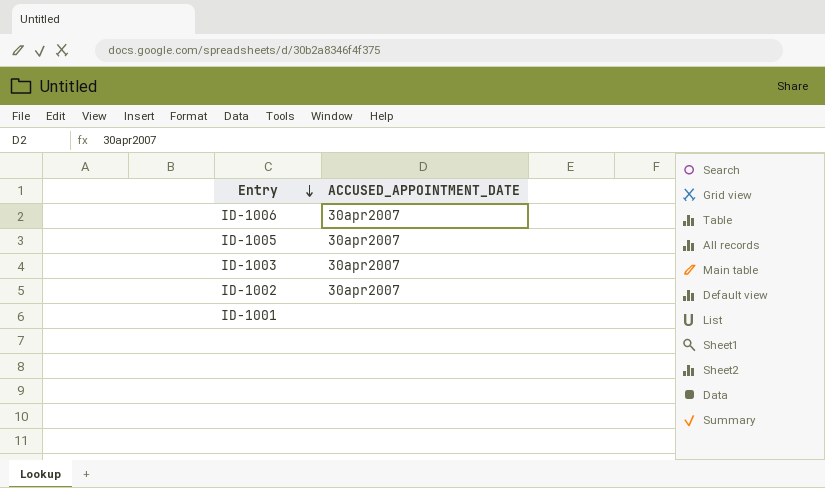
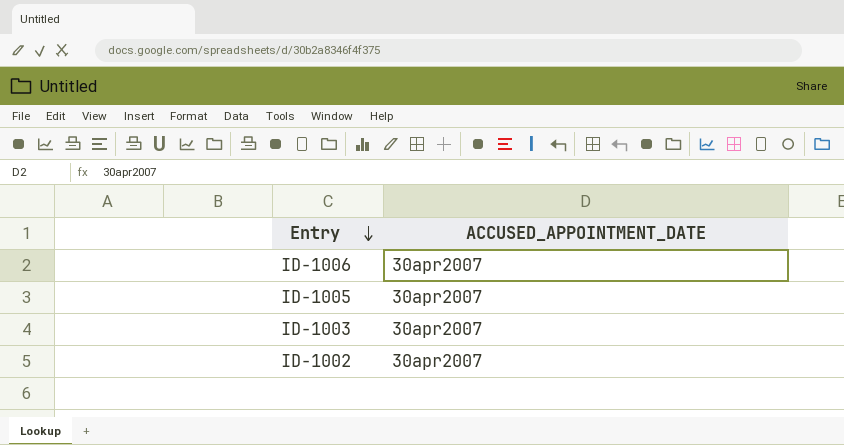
row ID-1001: none -> none

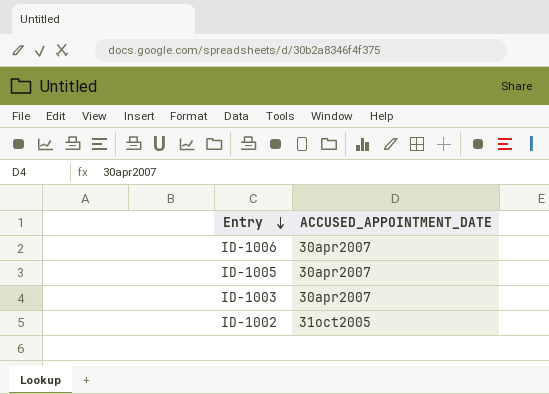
ID-1002 | ACCUSED_APPOINTMENT_DATE: 30apr2007 -> 31oct2005

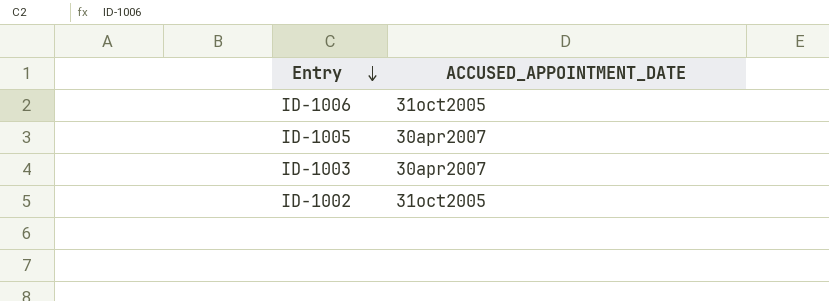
ID-1006 | ACCUSED_APPOINTMENT_DATE: 30apr2007 -> 31oct2005

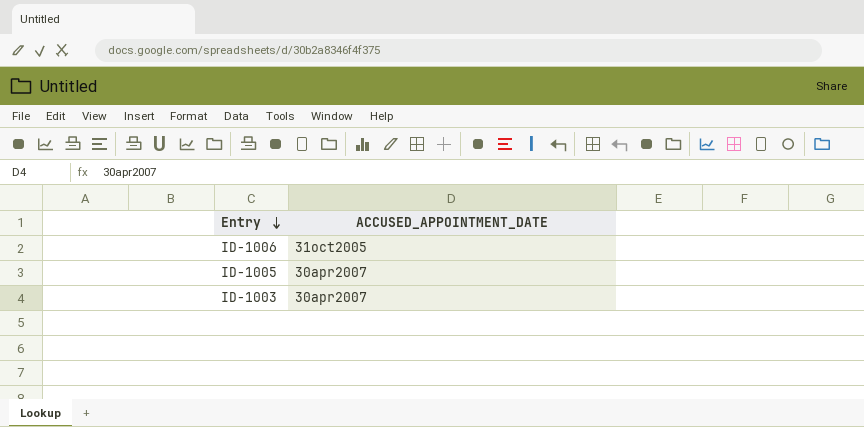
row ID-1002: 31oct2005 -> none

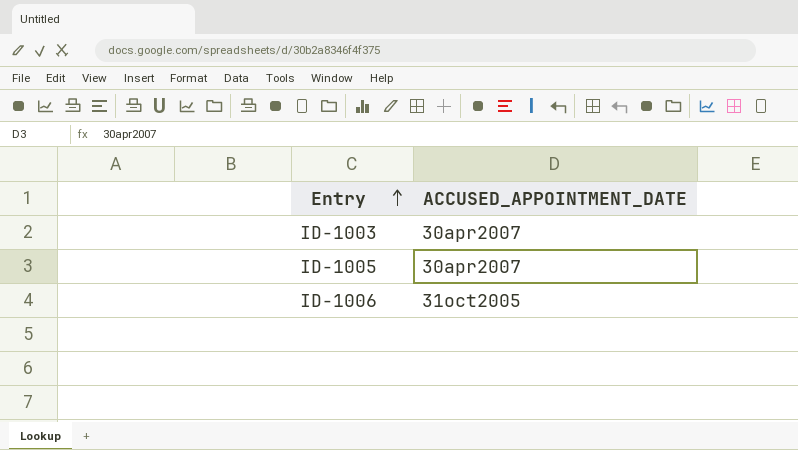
row order: Entry descending -> Entry ascending

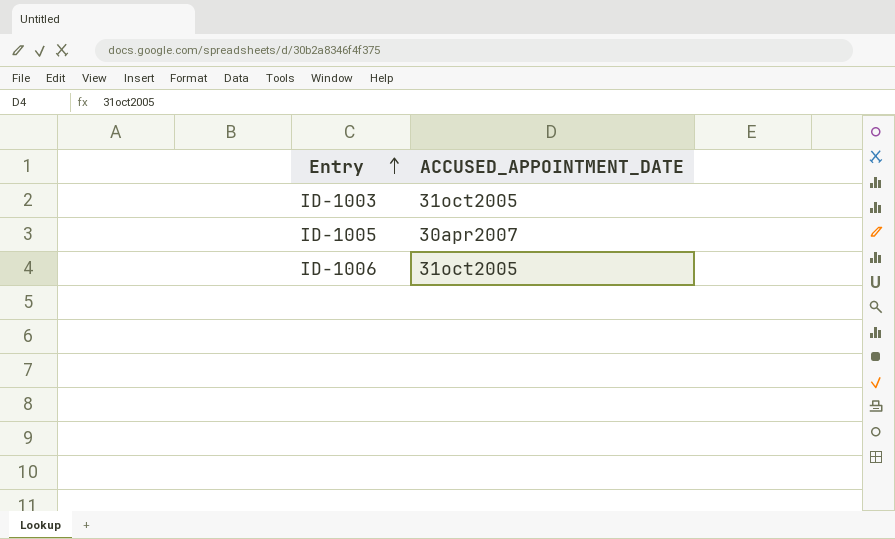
ID-1003 | ACCUSED_APPOINTMENT_DATE: 30apr2007 -> 31oct2005

